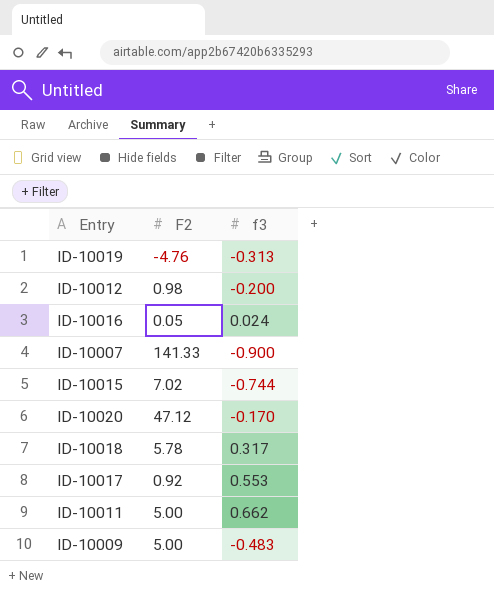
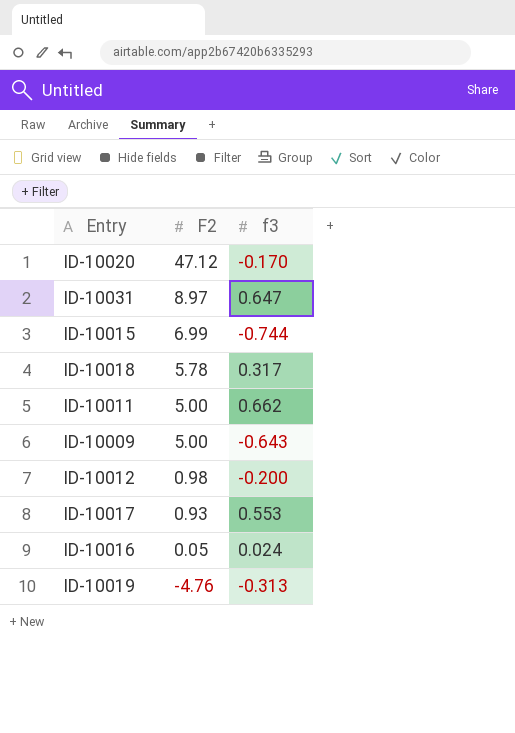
row order: none -> F2 descending
row ID-10007: 141.33 | -0.900 -> none
row ID-10031: none -> 8.97 | 0.647
ID-10015 | F2: 7.02 -> 6.99
ID-10009 | f3: -0.483 -> -0.643
ID-10017 | F2: 0.92 -> 0.93

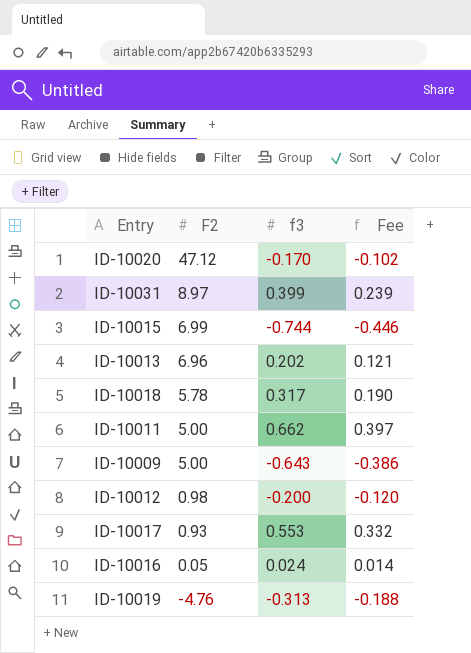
column Fee | formula: none -> [f3] * 0.6
ID-10031 | f3: 0.647 -> 0.399
row ID-10013: none -> 6.96 | 0.202 | 0.121

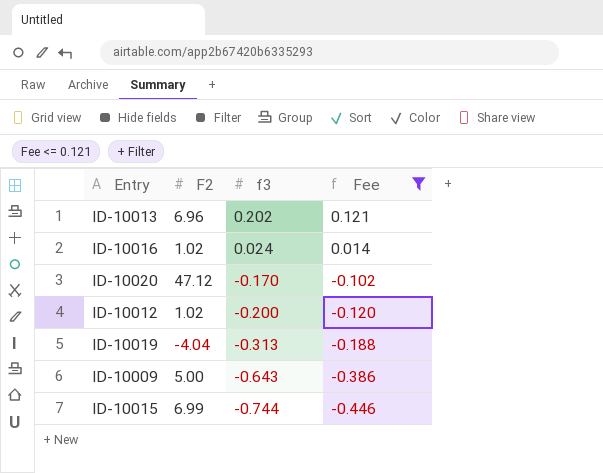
filter: none -> Fee <= 0.121
row order: F2 descending -> f3 descending
ID-10016 | F2: 0.05 -> 1.02
ID-10012 | F2: 0.98 -> 1.02
ID-10019 | F2: -4.76 -> -4.04

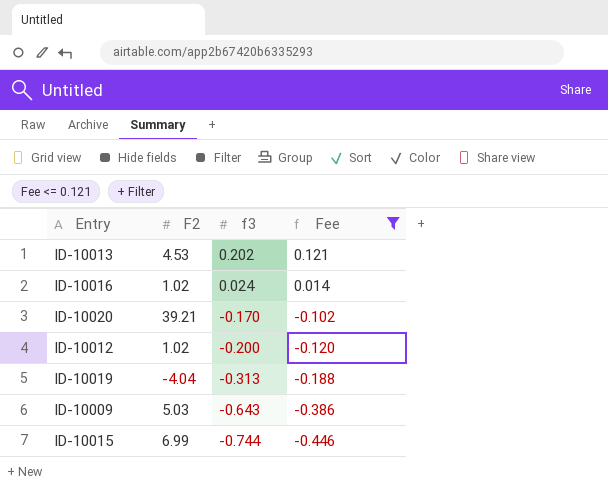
ID-10013 | F2: 6.96 -> 4.53
ID-10020 | F2: 47.12 -> 39.21
ID-10009 | F2: 5.00 -> 5.03

